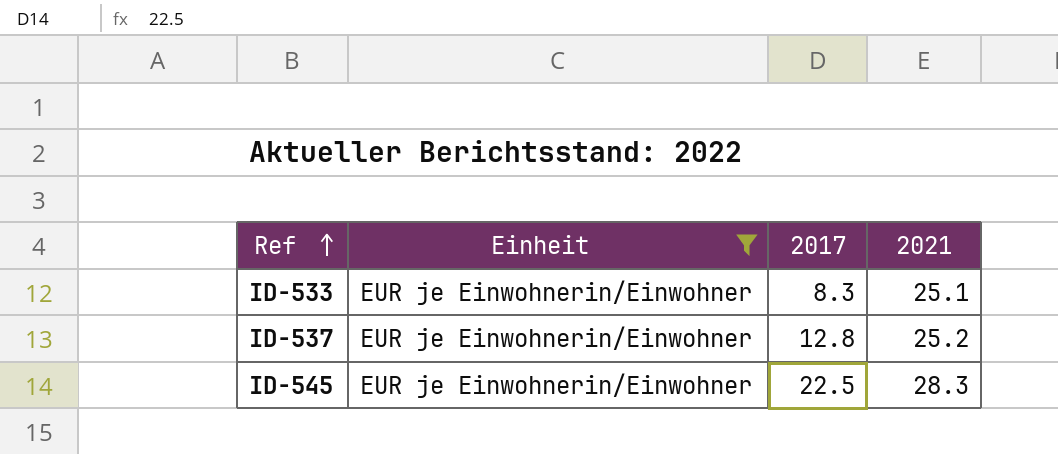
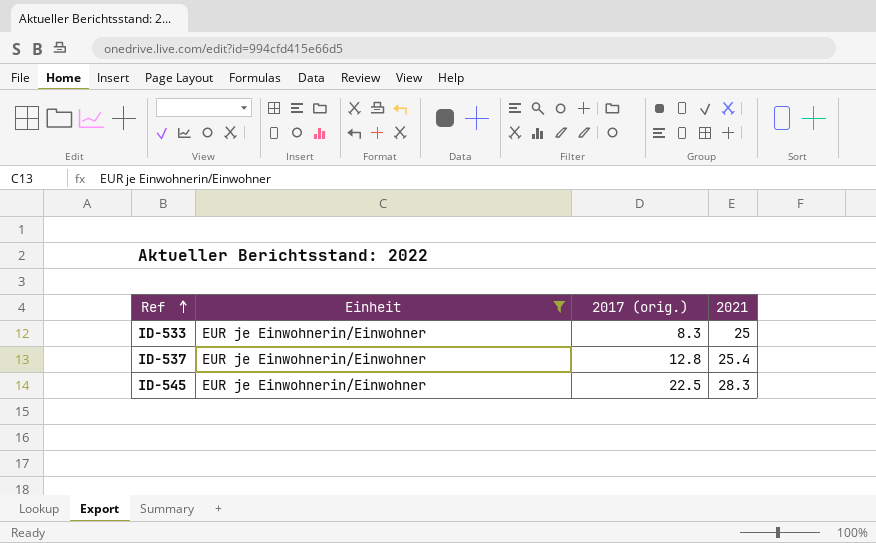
column name: 2017 -> 2017 (orig.)
ID-533 | 2021: 25.1 -> 25
ID-537 | 2021: 25.2 -> 25.4

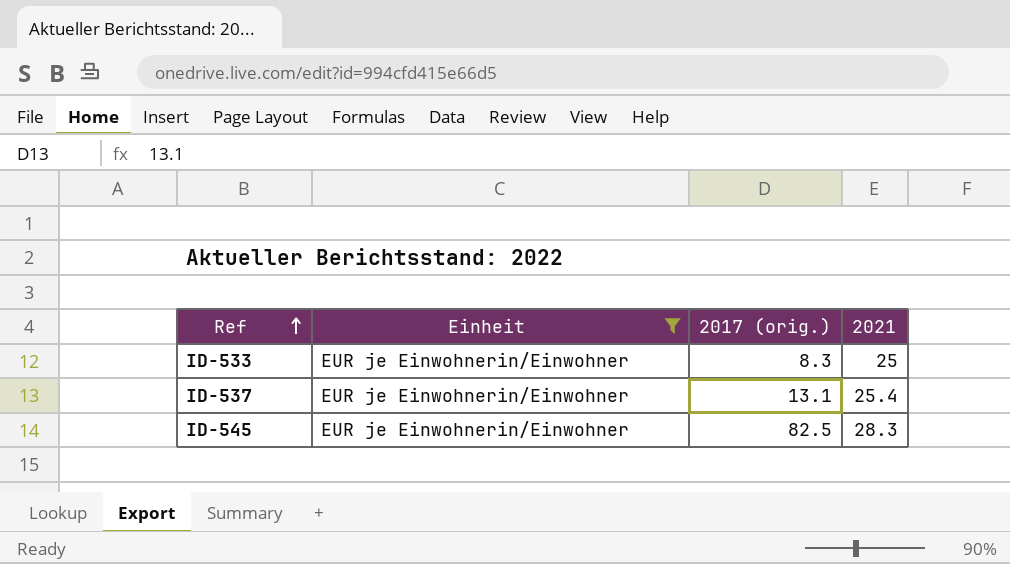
ID-537 | 2017 (orig.): 12.8 -> 13.1
ID-545 | 2017 (orig.): 22.5 -> 82.5

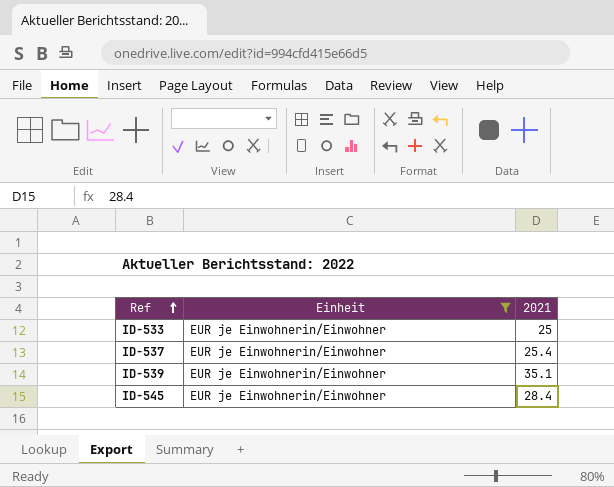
column 2017 (orig.) | position: 3 -> none
row ID-539: none -> EUR je Einwohnerin/Einwohner | 35.1
ID-545 | 2021: 28.3 -> 28.4

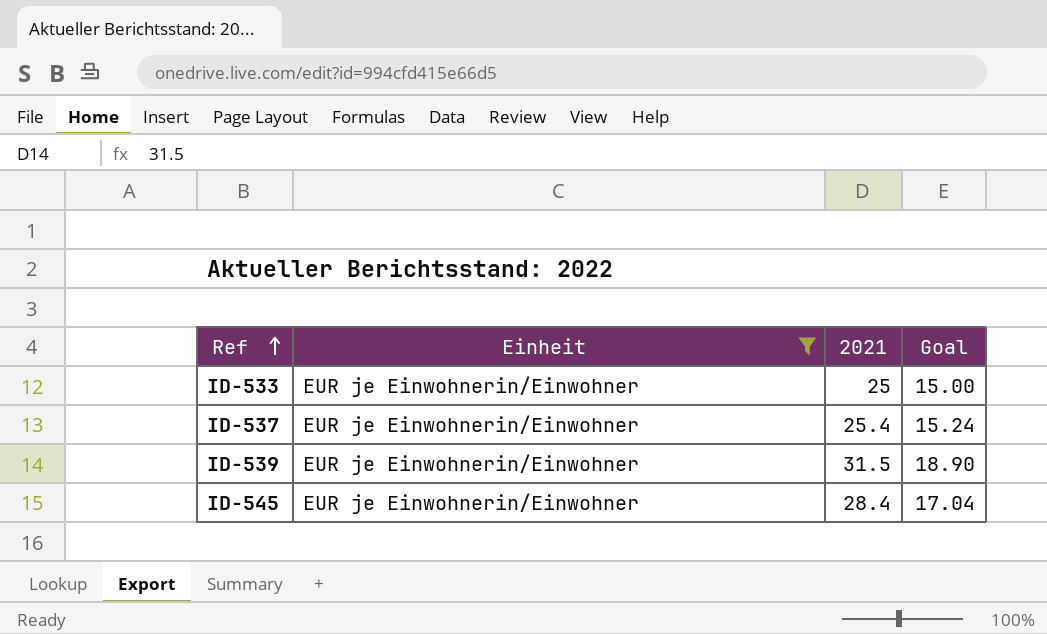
column Goal | formula: none -> [2021] * 0.6
ID-539 | 2021: 35.1 -> 31.5

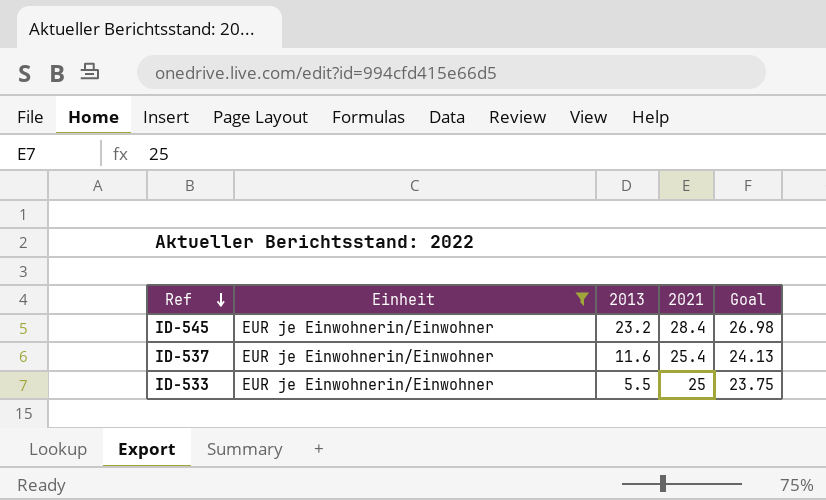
row order: Ref ascending -> Ref descending
column 2013 | position: none -> 3
column Goal | formula: [2021] * 0.6 -> [2021] * 0.95
row ID-539: EUR je Einwohnerin/Einwohner | 31.5 | 18.90 -> none

